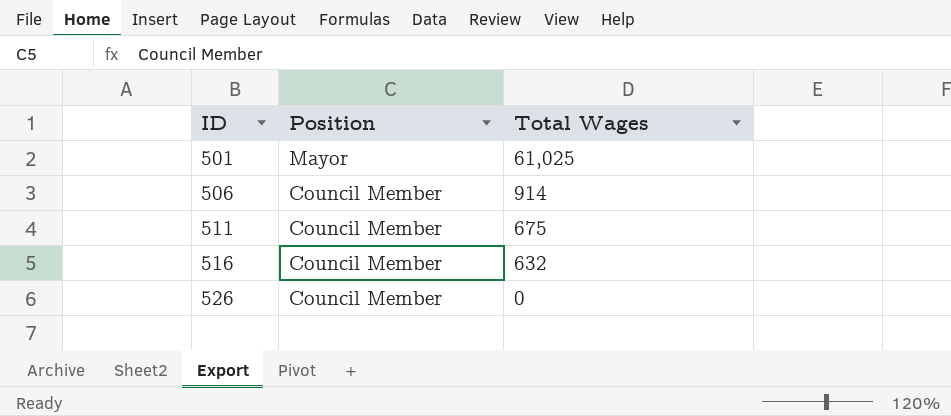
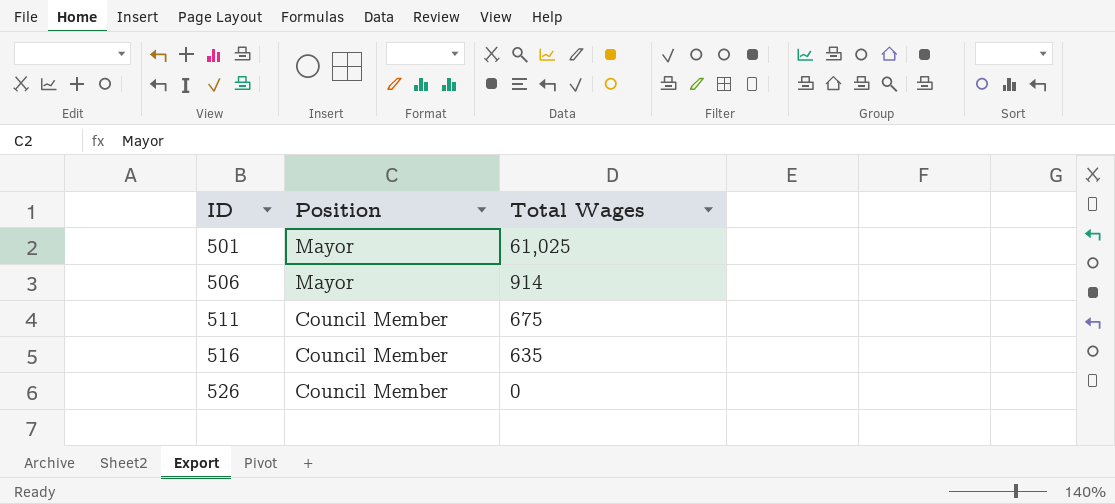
506 | Position: Council Member -> Mayor
516 | Total Wages: 632 -> 635

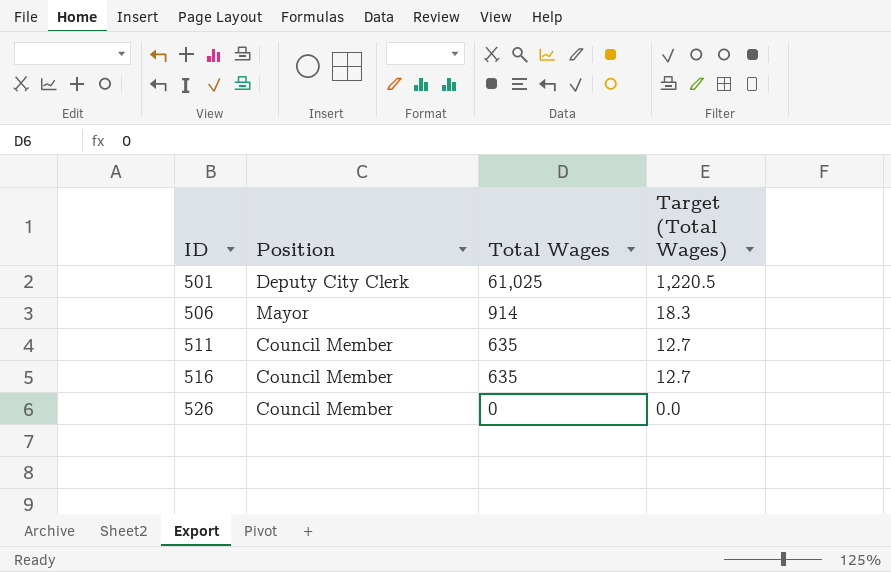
column Target (Total Wages) | formula: none -> [Total Wages] * 0.02
501 | Position: Mayor -> Deputy City Clerk
511 | Total Wages: 675 -> 635

